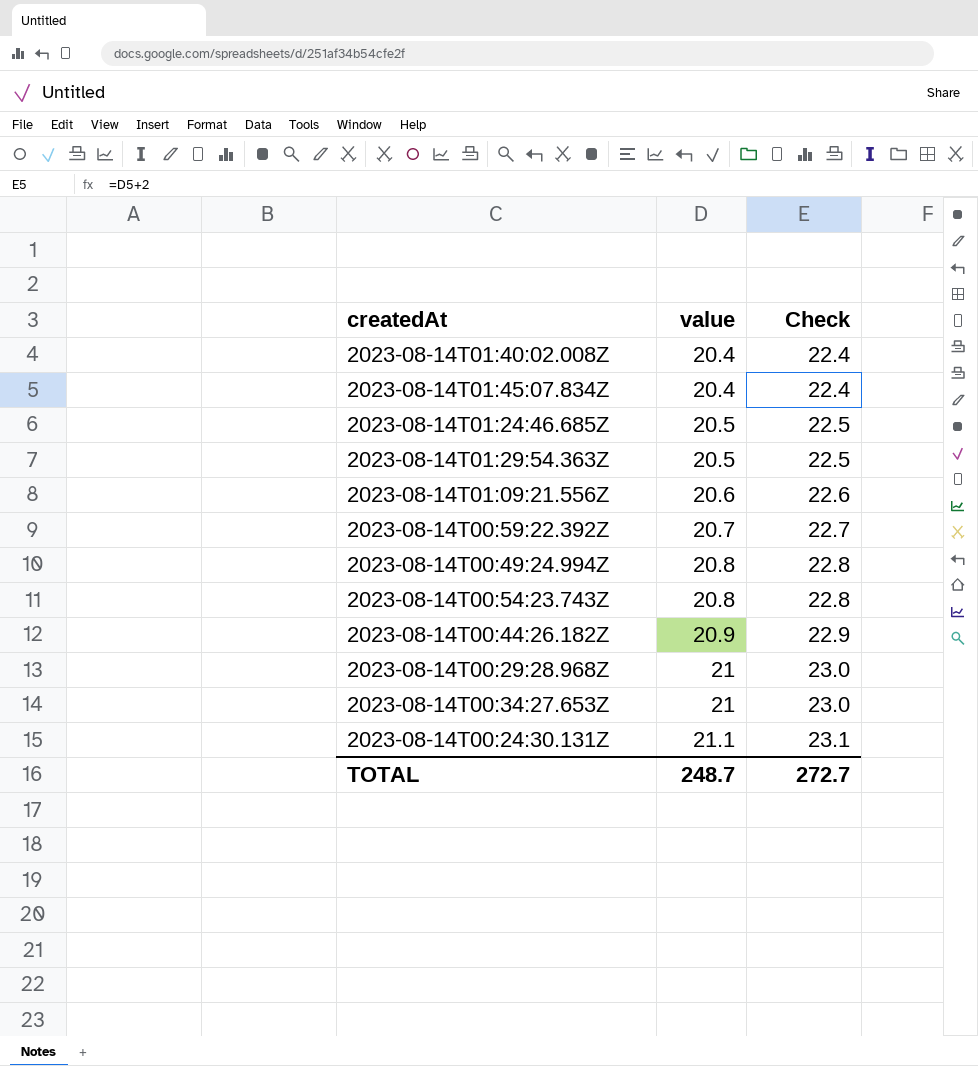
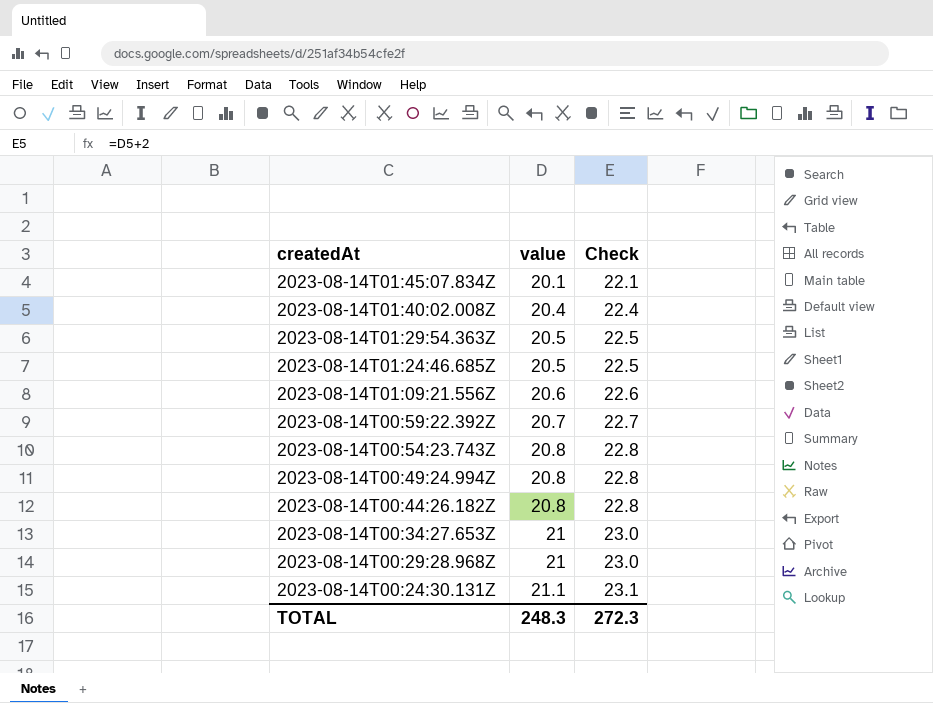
row order: value ascending -> createdAt descending
2023-08-14T01:45:07.834Z | value: 20.4 -> 20.1
2023-08-14T01:45:07.834Z | Check: 22.4 -> 22.1
2023-08-14T00:44:26.182Z | value: 20.9 -> 20.8
2023-08-14T00:44:26.182Z | Check: 22.9 -> 22.8
TOTAL | value: 248.7 -> 248.3
TOTAL | Check: 272.7 -> 272.3

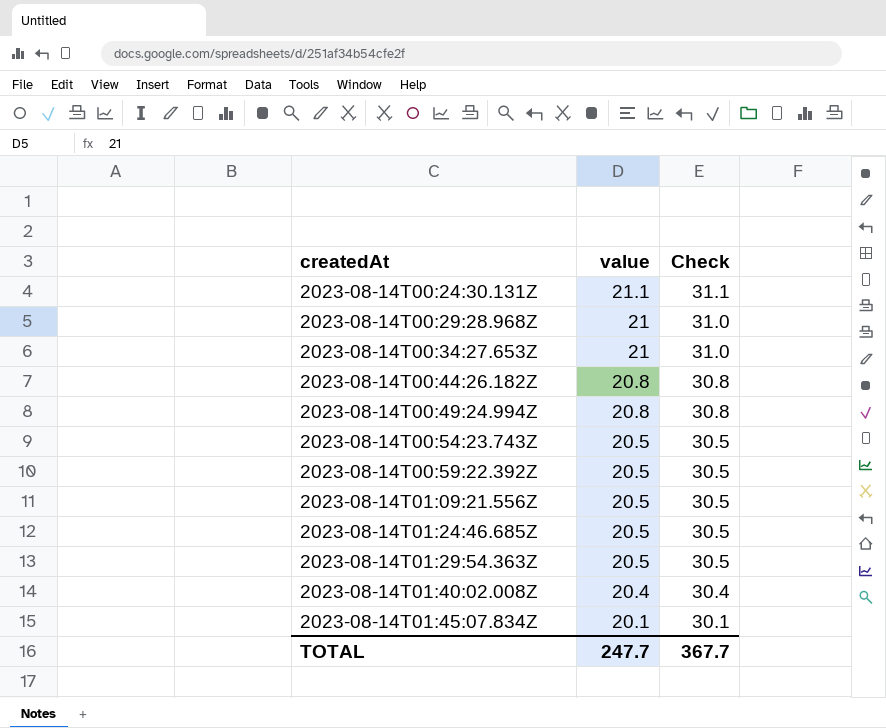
row order: createdAt descending -> createdAt ascending
column Check | formula: [value] + 2 -> [value] + 10
2023-08-14T00:54:23.743Z | value: 20.8 -> 20.5
2023-08-14T00:59:22.392Z | value: 20.7 -> 20.5
2023-08-14T01:09:21.556Z | value: 20.6 -> 20.5
TOTAL | value: 248.3 -> 247.7
TOTAL | Check: 272.3 -> 367.7

